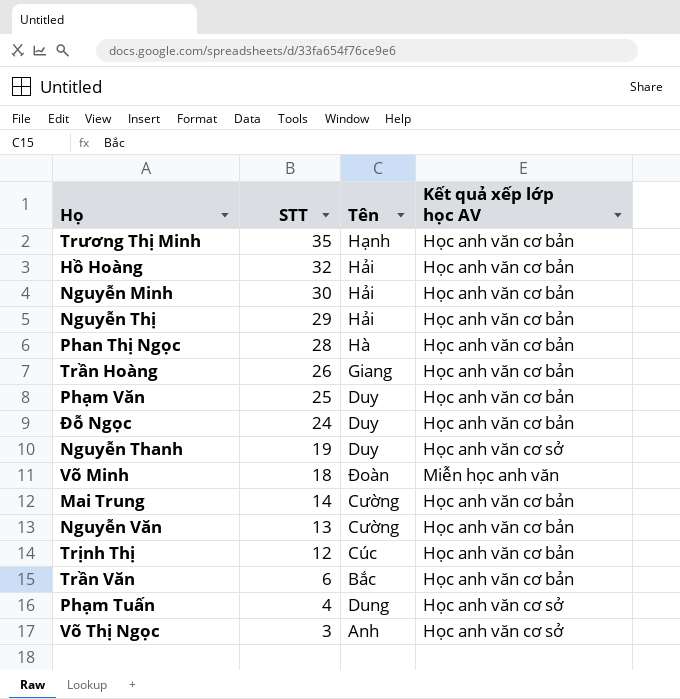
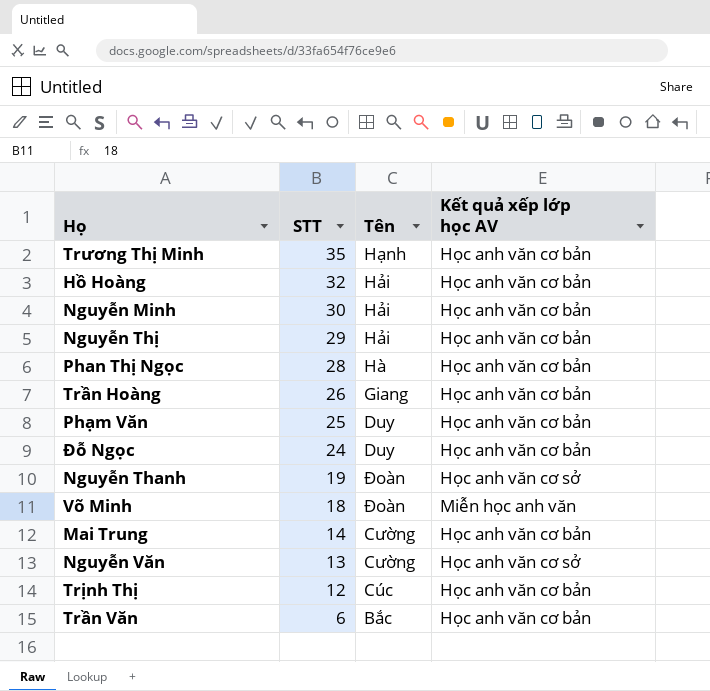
row Phạm Tuấn: 4 | Dung | Học anh văn cơ sở -> none
row Võ Thị Ngọc: 3 | Anh | Học anh văn cơ sở -> none
Nguyễn Thanh | Tên: Duy -> Đoàn
Nguyễn Văn | Kết quả xếp lớp học AV: Học anh văn cơ bản -> Học anh văn cơ sở

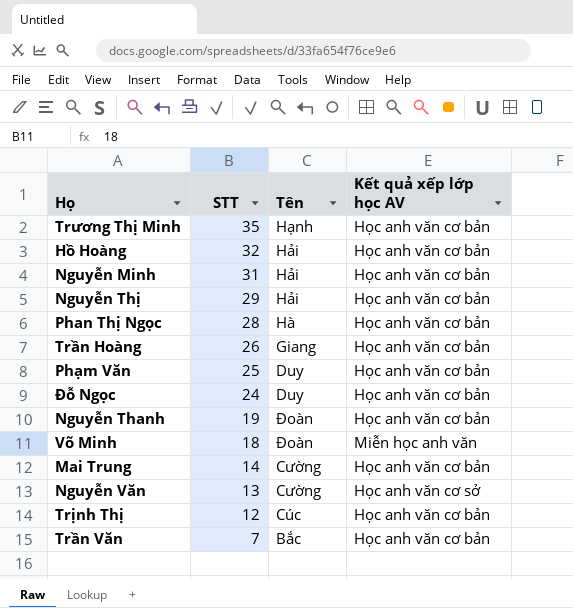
Nguyễn Minh | STT: 30 -> 31
Nguyễn Thanh | Kết quả xếp lớp học AV: Học anh văn cơ sở -> Học anh văn cơ bản
Trần Văn | STT: 6 -> 7

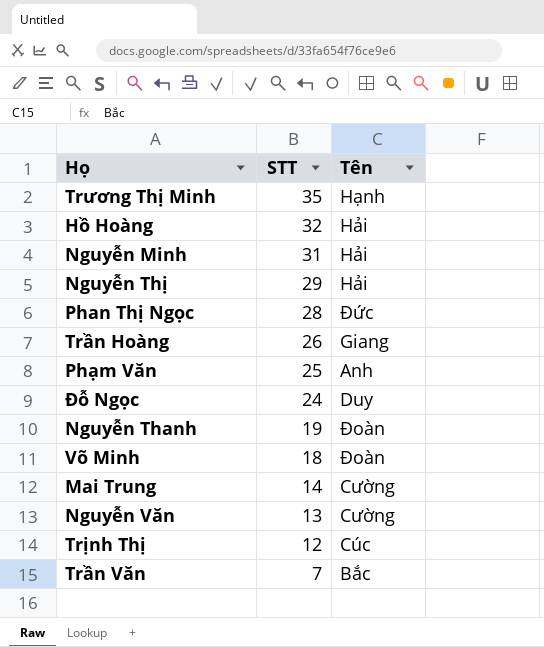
column Kết quả xếp lớp học AV | position: 4 -> none
Phan Thị Ngọc | Tên: Hà -> Đức
Phạm Văn | Tên: Duy -> Anh

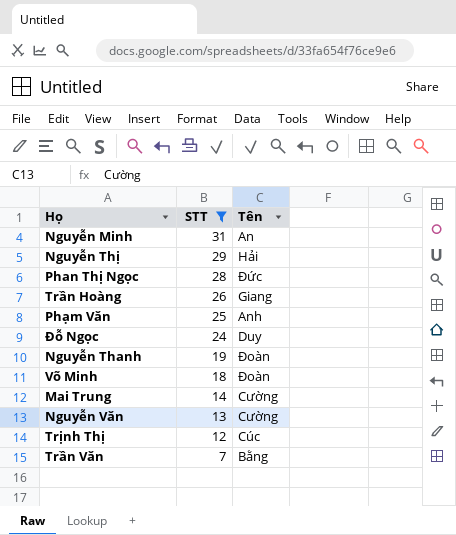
filter: none -> STT <= 31
Nguyễn Minh | Tên: Hải -> An
Trần Văn | Tên: Bắc -> Bằng

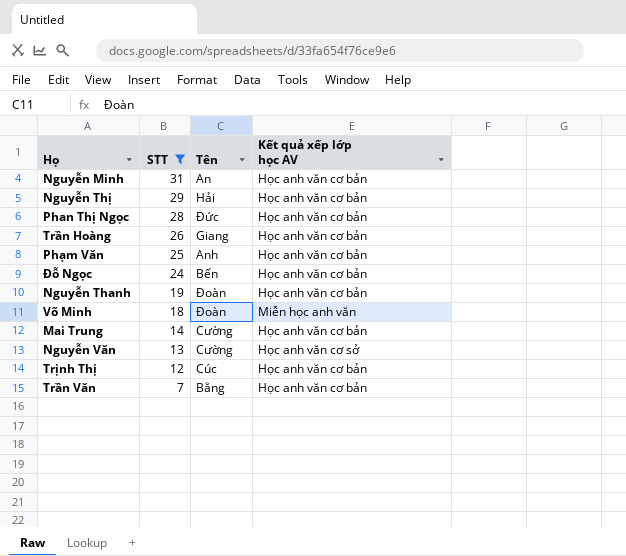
column Kết quả xếp lớp học AV | position: none -> 4
Đỗ Ngọc | Tên: Duy -> Bến

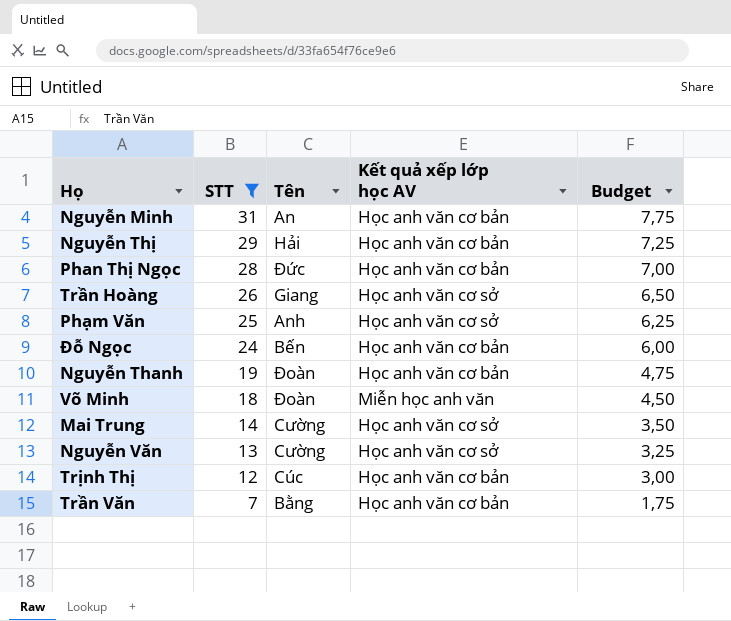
column Budget | formula: none -> [STT] * 0,25
Trần Hoàng | Kết quả xếp lớp học AV: Học anh văn cơ bản -> Học anh văn cơ sở
Phạm Văn | Kết quả xếp lớp học AV: Học anh văn cơ bản -> Học anh văn cơ sở
Mai Trung | Kết quả xếp lớp học AV: Học anh văn cơ bản -> Học anh văn cơ sở

